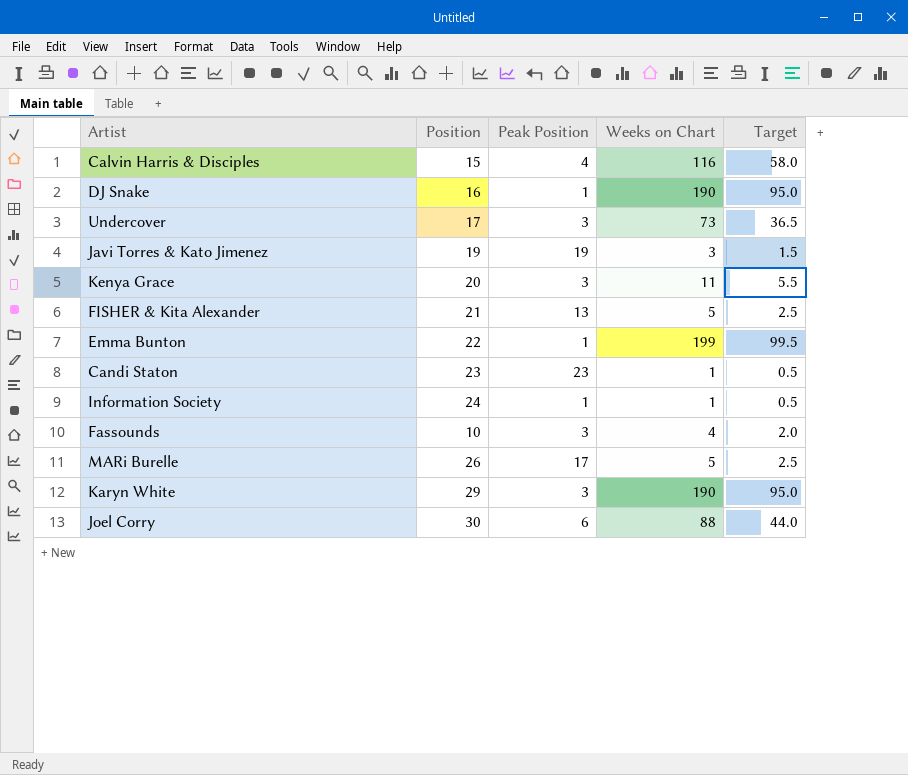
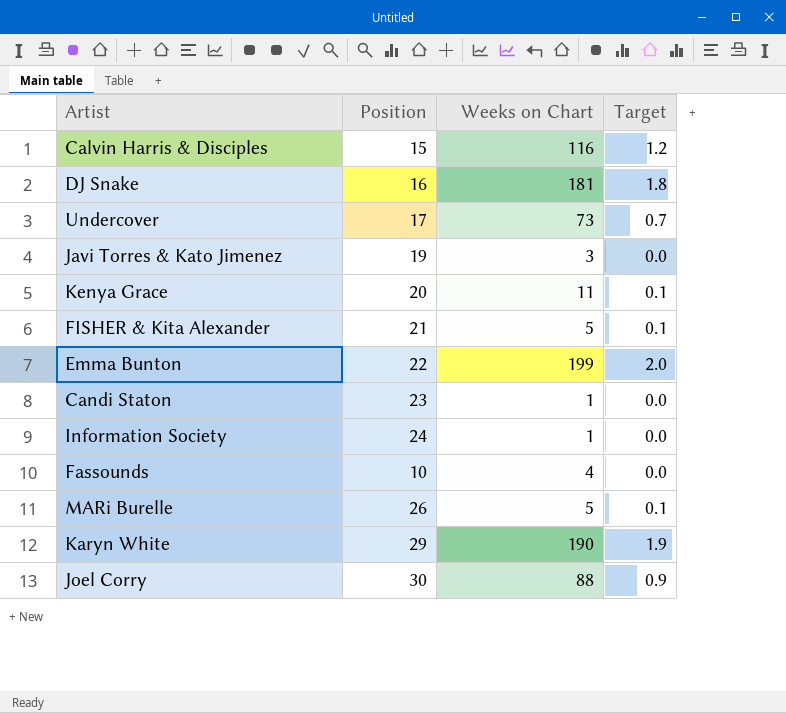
column Peak Position | position: 3 -> none
column Target | formula: [Weeks on Chart] * 0.5 -> [Weeks on Chart] * 0.01
DJ Snake | Weeks on Chart: 190 -> 181

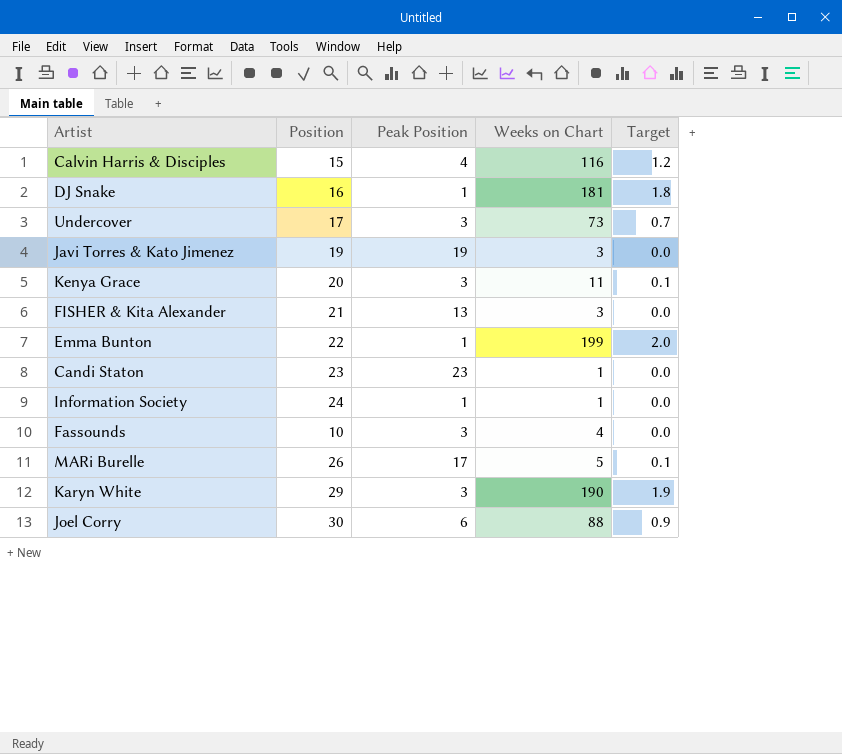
column Peak Position | position: none -> 3
FISHER & Kita Alexander | Weeks on Chart: 5 -> 3
FISHER & Kita Alexander | Target: 0.1 -> 0.0

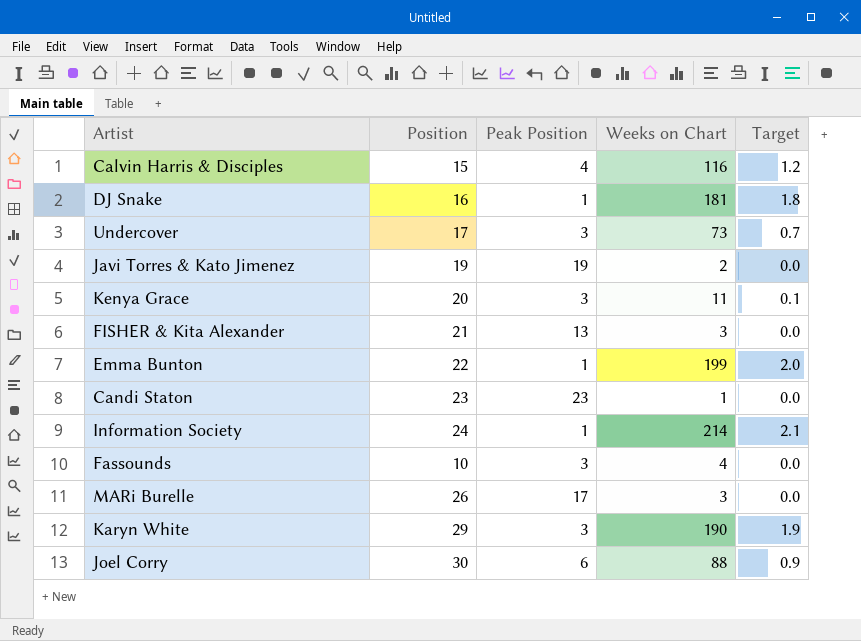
Javi Torres & Kato Jimenez | Weeks on Chart: 3 -> 2
Information Society | Weeks on Chart: 1 -> 214
Information Society | Target: 0.0 -> 2.1
MARi Burelle | Weeks on Chart: 5 -> 3
MARi Burelle | Target: 0.1 -> 0.0

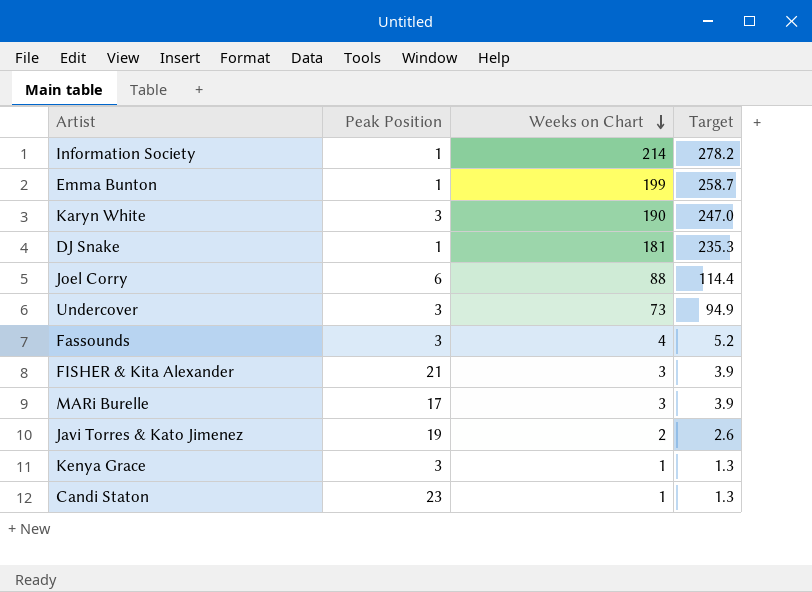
row order: none -> Weeks on Chart descending
column Position | position: 2 -> none
column Target | formula: [Weeks on Chart] * 0.01 -> [Weeks on Chart] * 1.3
row Calvin Harris & Disciples: 15 | 4 | 116 | 1.2 -> none
FISHER & Kita Alexander | Peak Position: 13 -> 21
Kenya Grace | Weeks on Chart: 11 -> 1

